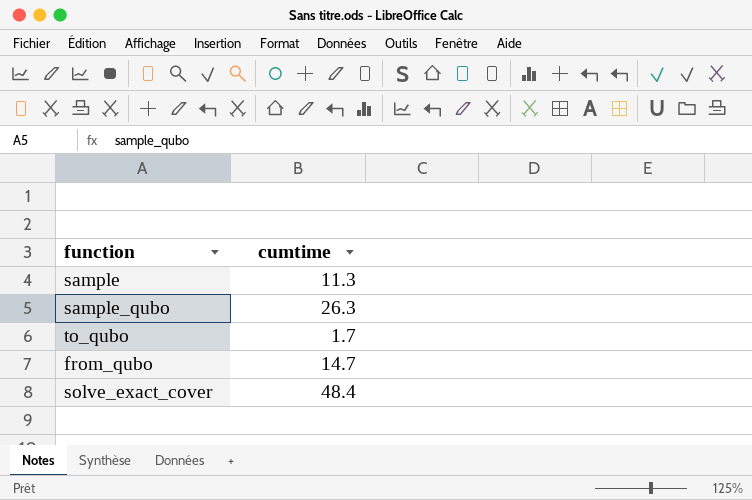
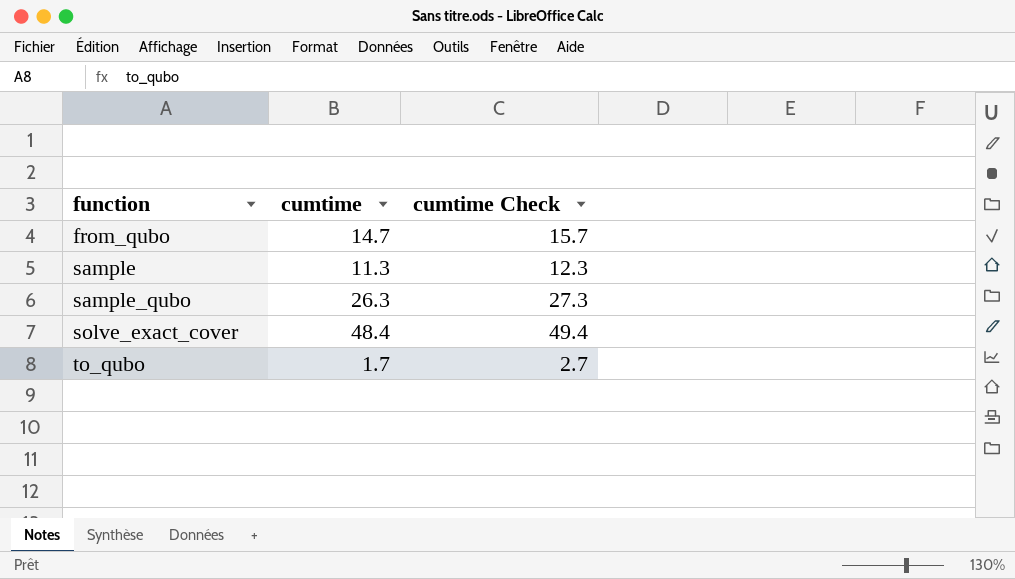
row order: none -> function ascending
column cumtime Check | formula: none -> [cumtime] + 1

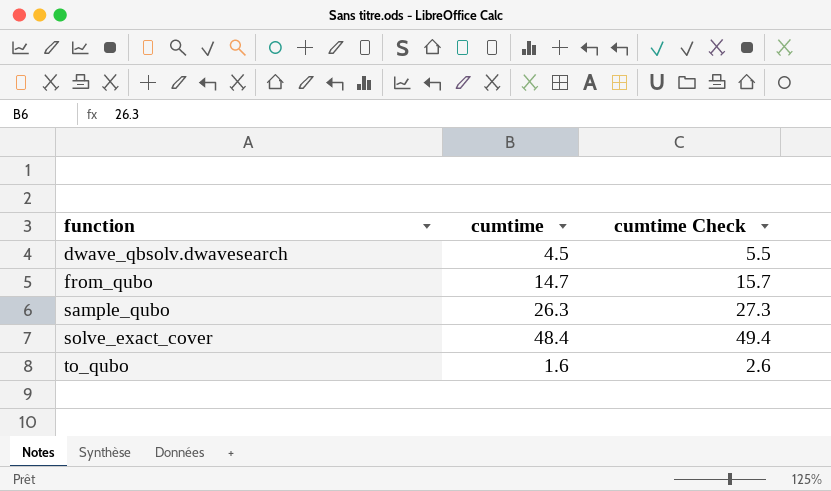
row sample: 11.3 | 12.3 -> none
row dwave_qbsolv.dwavesearch: none -> 4.5 | 5.5
to_qubo | cumtime: 1.7 -> 1.6
to_qubo | cumtime Check: 2.7 -> 2.6

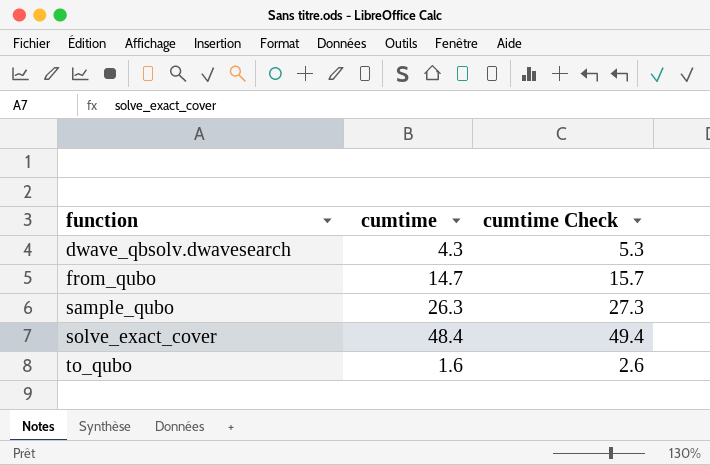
dwave_qbsolv.dwavesearch | cumtime: 4.5 -> 4.3
dwave_qbsolv.dwavesearch | cumtime Check: 5.5 -> 5.3

